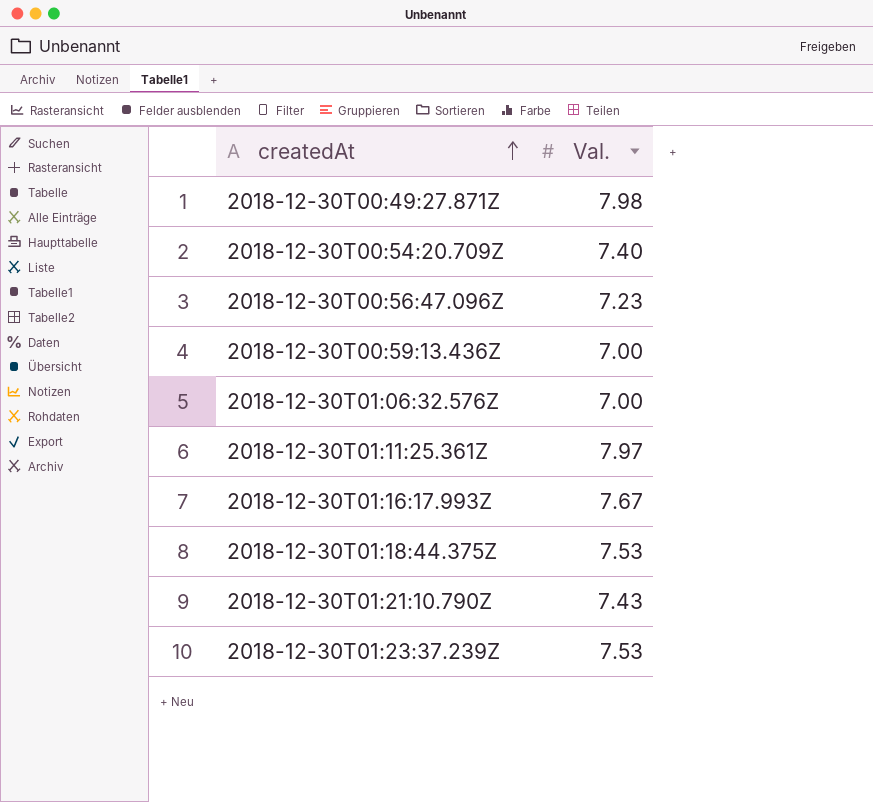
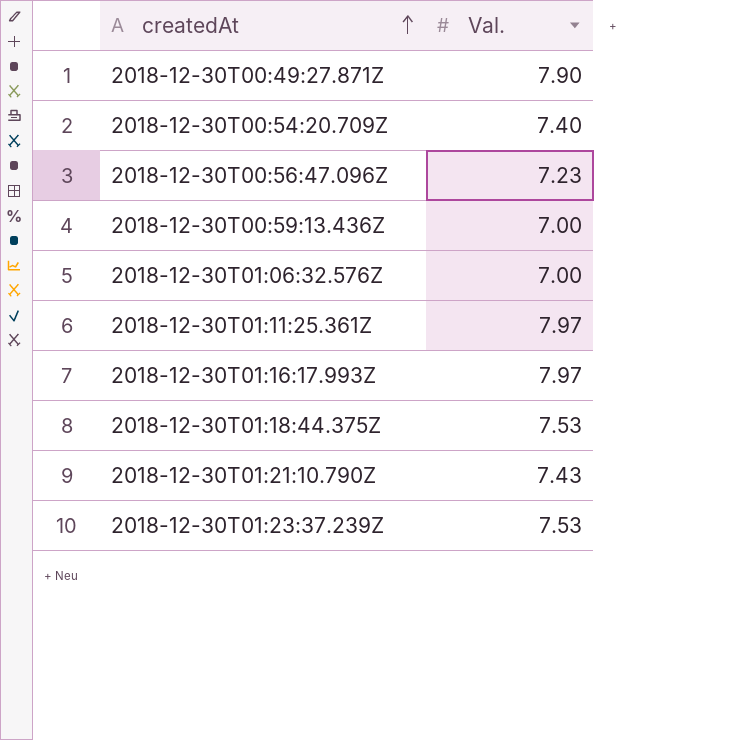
2018-12-30T00:49:27.871Z | Val.: 7.98 -> 7.90
2018-12-30T01:16:17.993Z | Val.: 7.67 -> 7.97

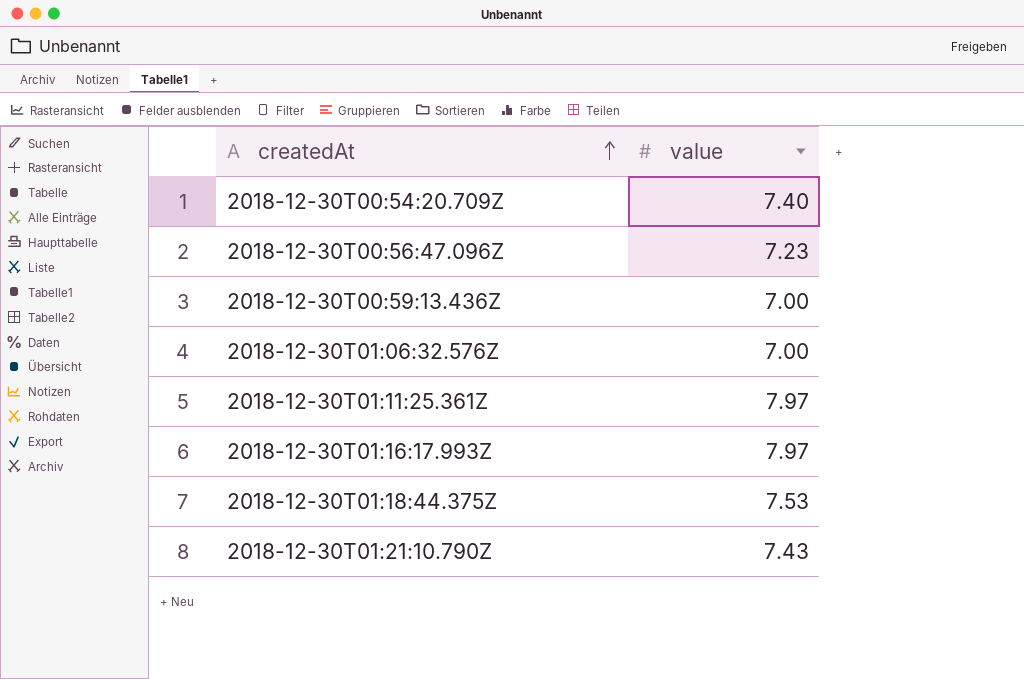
column name: Val. -> value
row 2018-12-30T00:49:27.871Z: 7.90 -> none
row 2018-12-30T01:23:37.239Z: 7.53 -> none

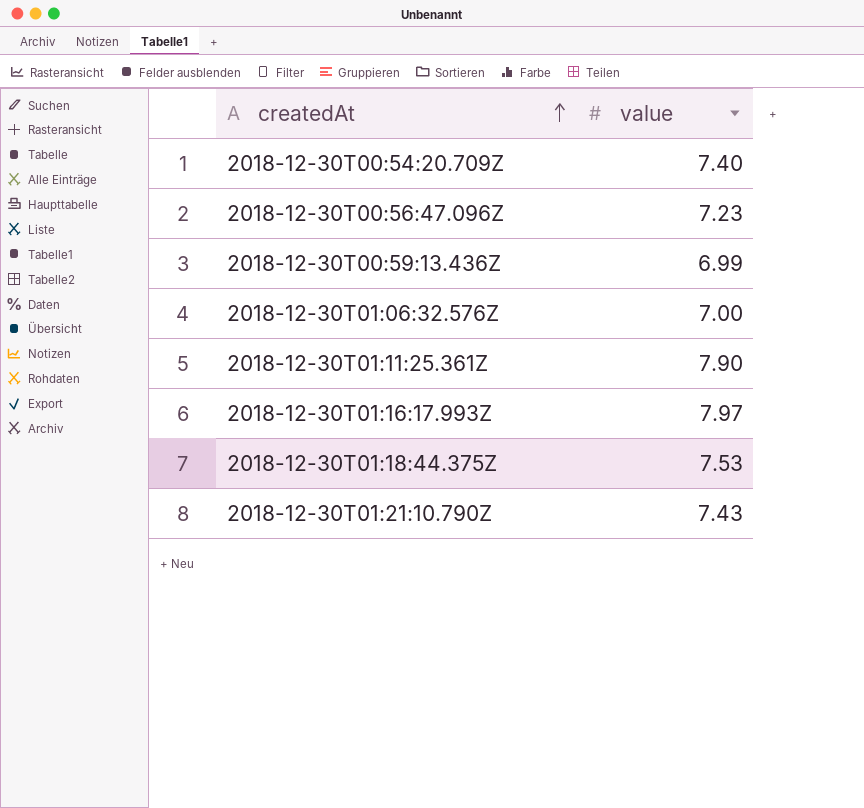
2018-12-30T00:59:13.436Z | value: 7.00 -> 6.99
2018-12-30T01:11:25.361Z | value: 7.97 -> 7.90

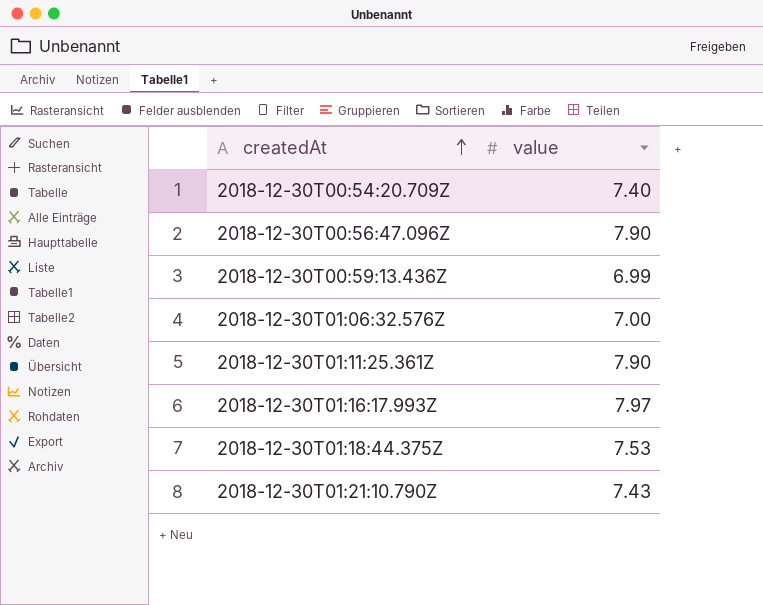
2018-12-30T00:56:47.096Z | value: 7.23 -> 7.90

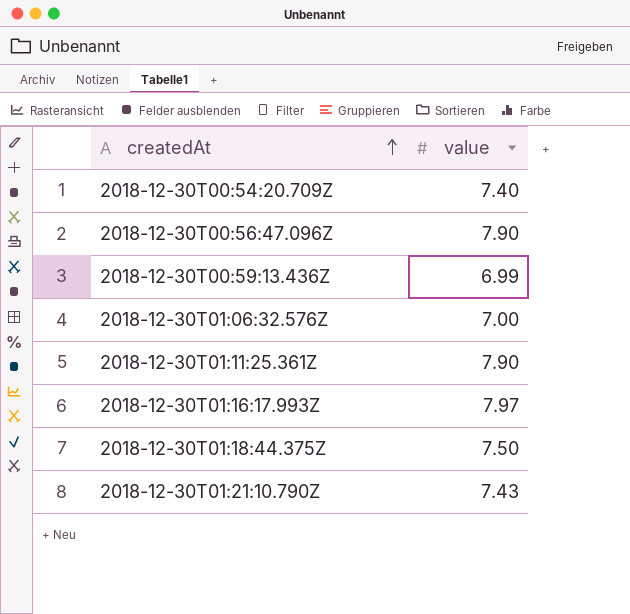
2018-12-30T01:18:44.375Z | value: 7.53 -> 7.50

